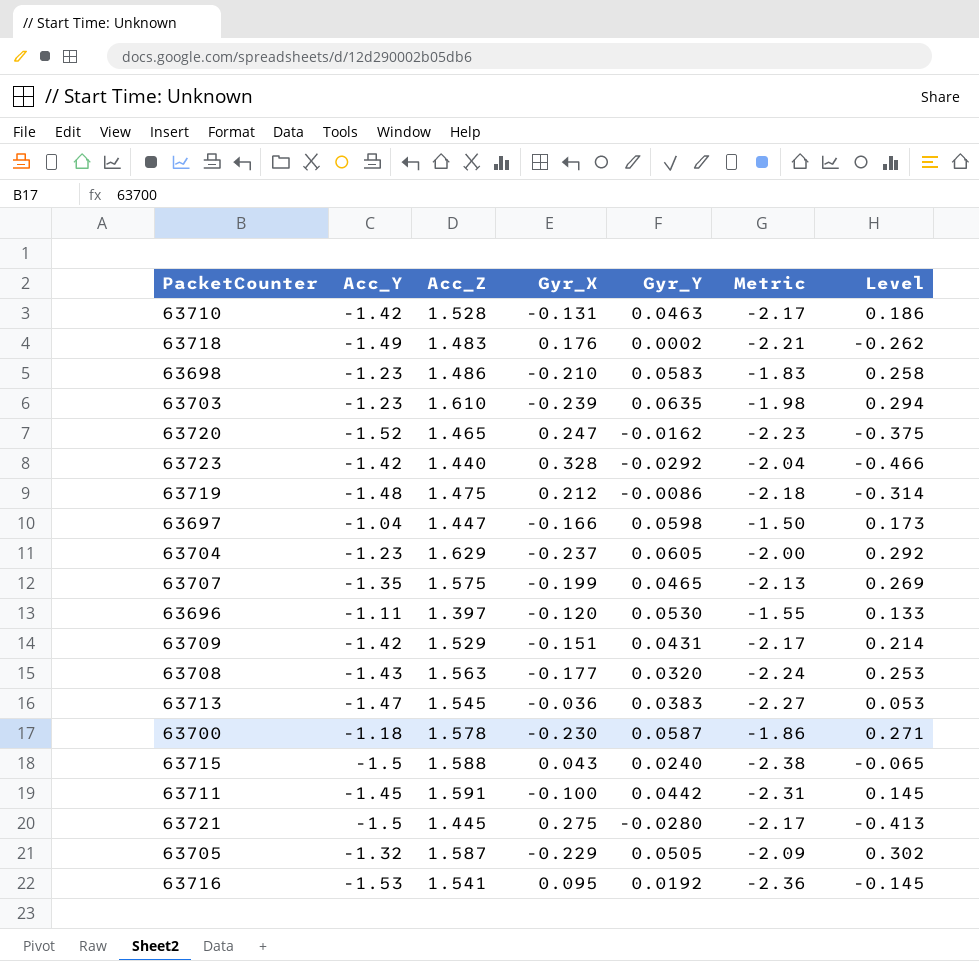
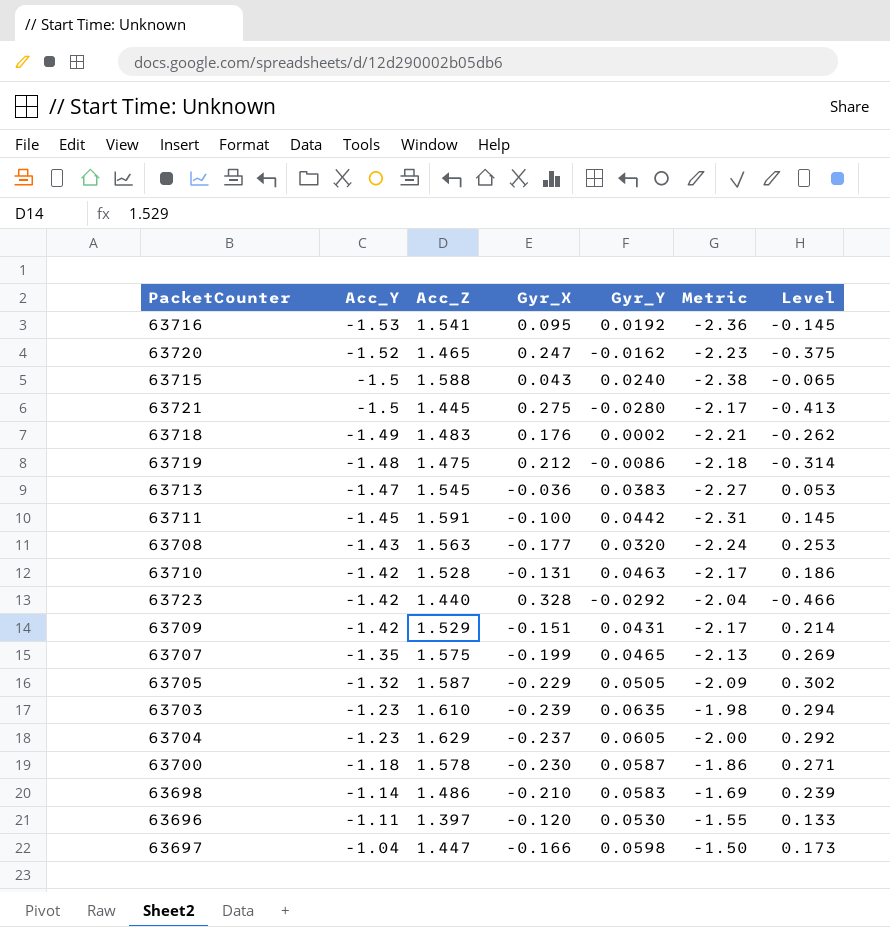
row order: none -> Acc_Y ascending
63698 | Acc_Y: -1.23 -> -1.14
63698 | Metric: -1.83 -> -1.69
63698 | Level: 0.258 -> 0.239

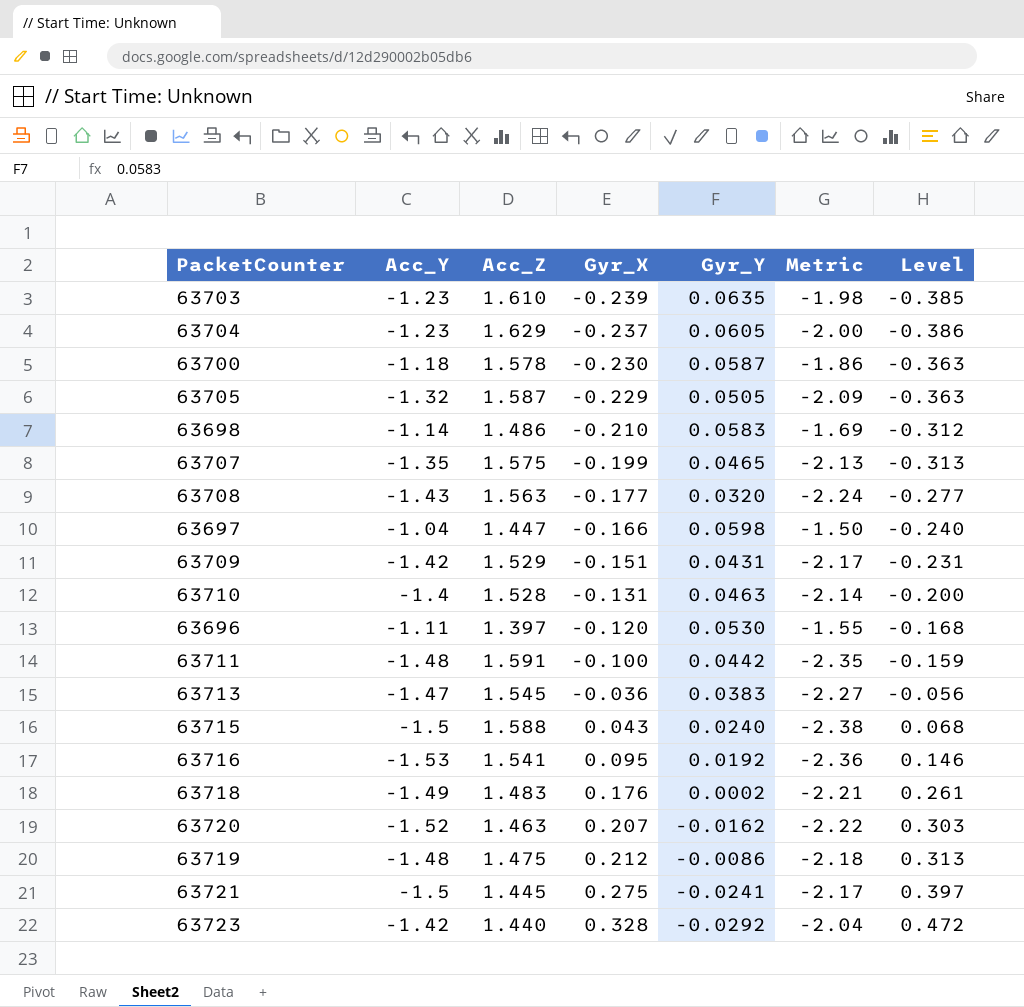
row order: Acc_Y ascending -> Gyr_X ascending
column Level | formula: [Acc_Y] * [Gyr_X] -> [Acc_Z] * [Gyr_X]
63710 | Acc_Y: -1.42 -> -1.4
63710 | Metric: -2.17 -> -2.14
63711 | Acc_Y: -1.45 -> -1.48
63711 | Metric: -2.31 -> -2.35
63720 | Acc_Z: 1.465 -> 1.463
63720 | Gyr_X: 0.247 -> 0.207
63720 | Metric: -2.23 -> -2.22
63721 | Gyr_Y: -0.0280 -> -0.0241

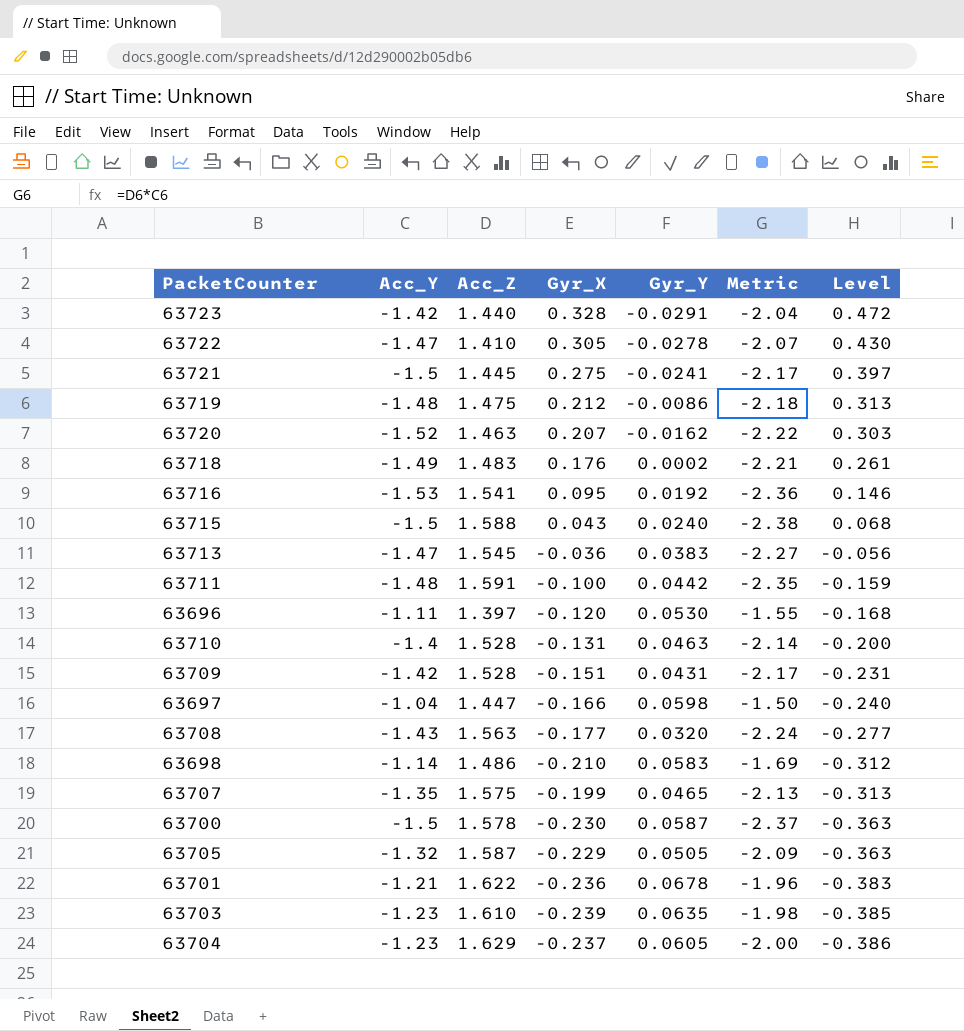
row order: Gyr_X ascending -> Level descending
63723 | Gyr_Y: -0.0292 -> -0.0291
row 63722: none -> -1.47 | 1.410 | 0.305 | -0.0278 | -2.07 | 0.430
63709 | Acc_Z: 1.529 -> 1.528
63700 | Acc_Y: -1.18 -> -1.5
63700 | Metric: -1.86 -> -2.37
row 63701: none -> -1.21 | 1.622 | -0.236 | 0.0678 | -1.96 | -0.383

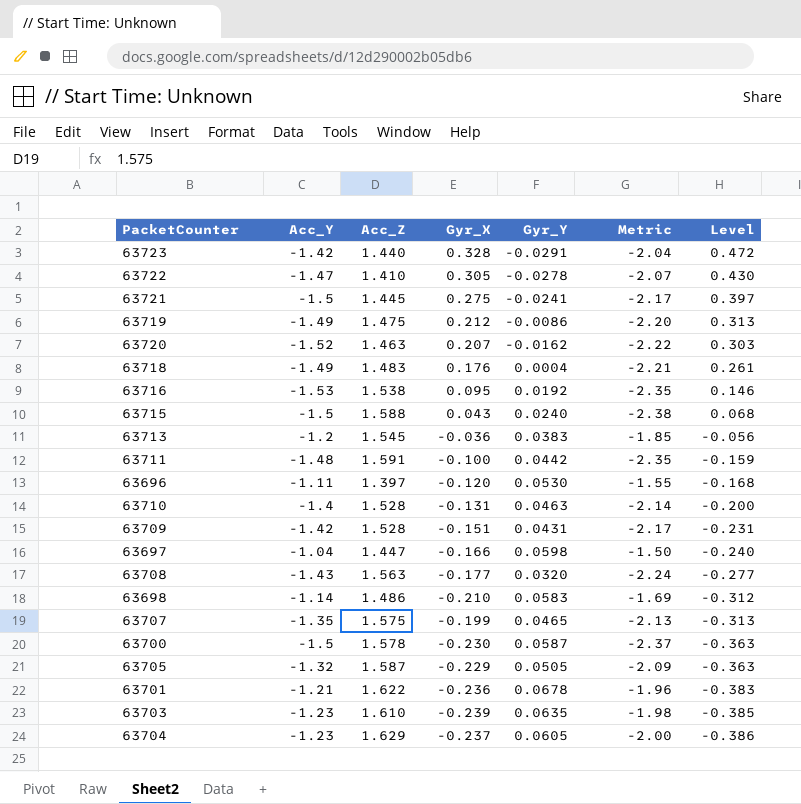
63719 | Acc_Y: -1.48 -> -1.49
63719 | Metric: -2.18 -> -2.20
63718 | Gyr_Y: 0.0002 -> 0.0004
63716 | Acc_Z: 1.541 -> 1.538
63716 | Metric: -2.36 -> -2.35
63713 | Acc_Y: -1.47 -> -1.2
63713 | Metric: -2.27 -> -1.85

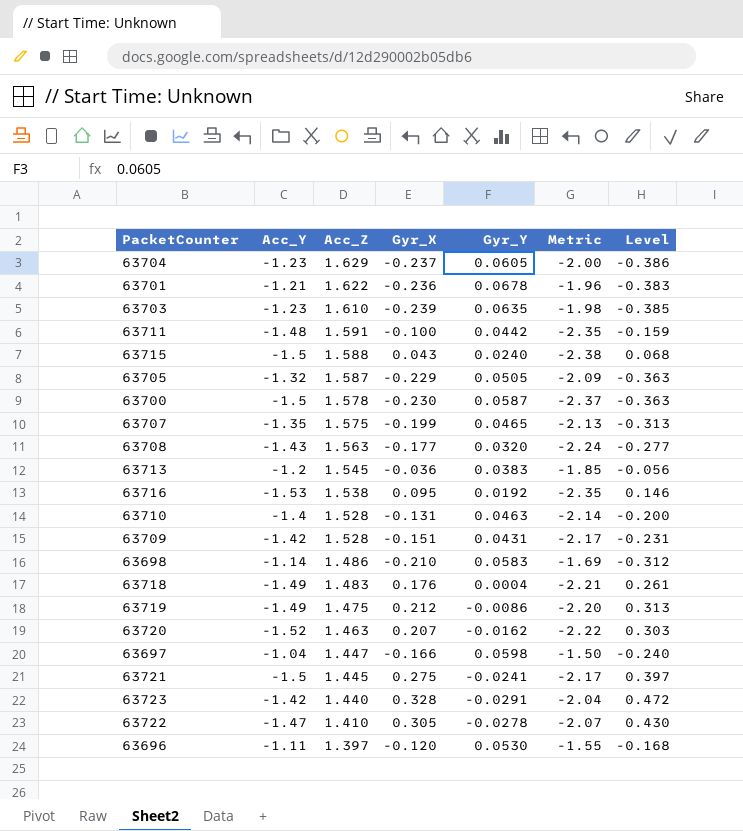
row order: Level descending -> Acc_Z descending

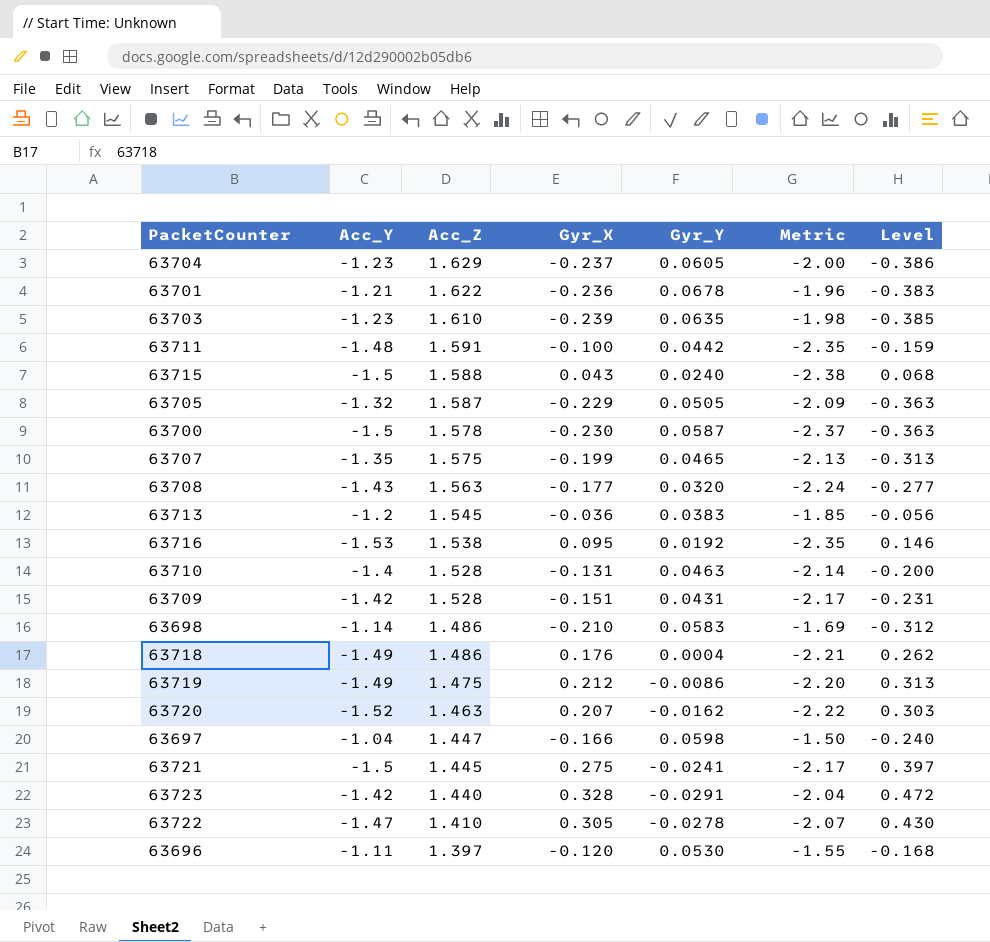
63718 | Acc_Z: 1.483 -> 1.486
63718 | Level: 0.261 -> 0.262

